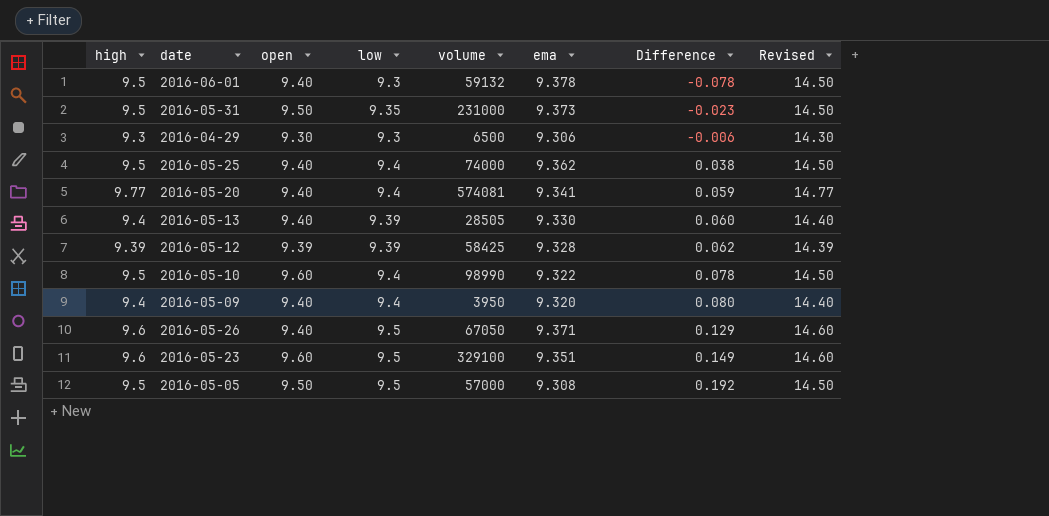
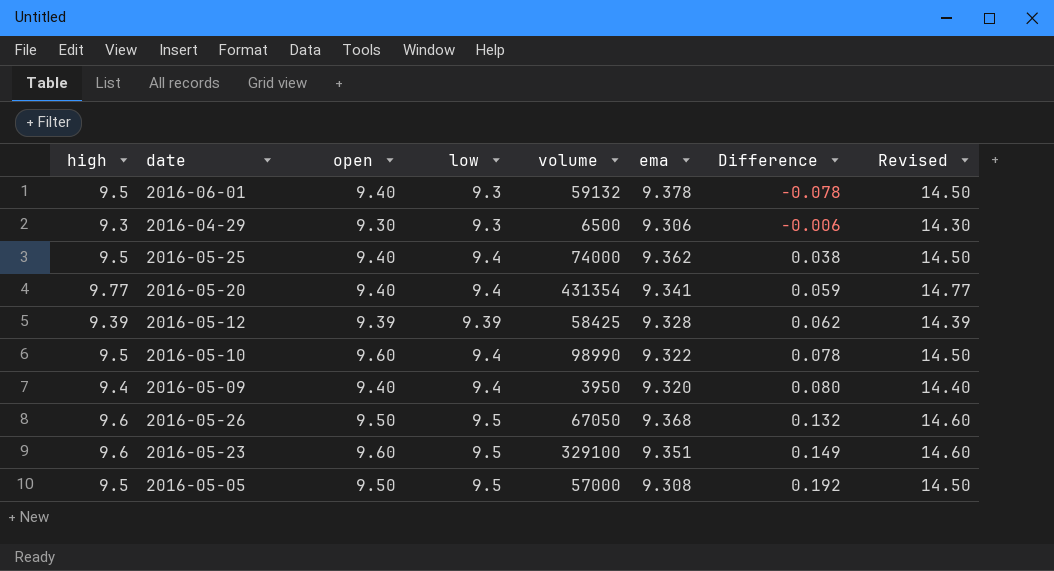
row 2016-05-31: 9.5 | 9.50 | 9.35 | 231000 | 9.373 | -0.023 | 14.50 -> none
row 2016-05-13: 9.4 | 9.40 | 9.39 | 28505 | 9.330 | 0.060 | 14.40 -> none
2016-05-20 | volume: 574081 -> 431354
2016-05-26 | open: 9.40 -> 9.50
2016-05-26 | ema: 9.371 -> 9.368
2016-05-26 | Difference: 0.129 -> 0.132

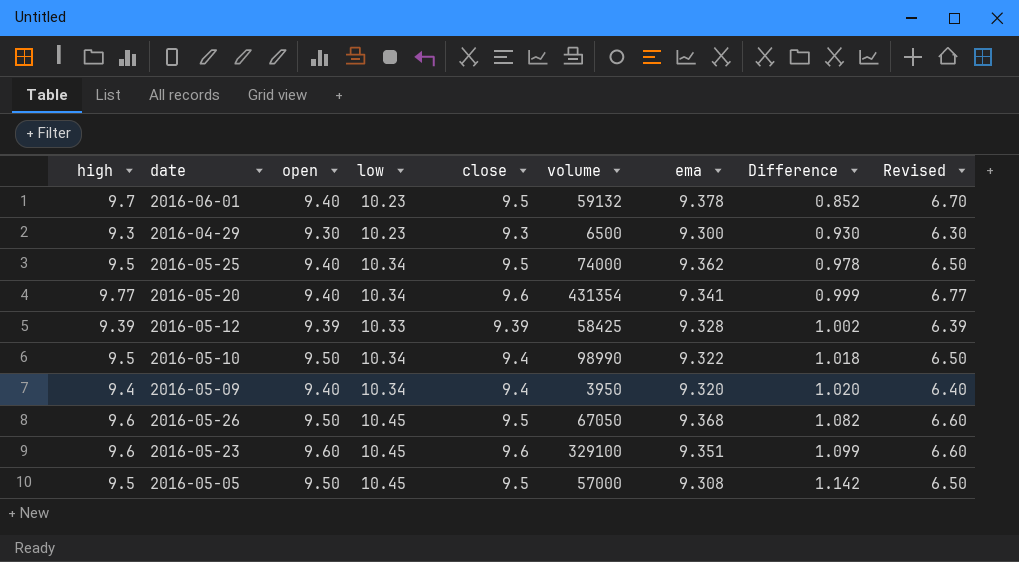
column close | position: none -> 5
column Revised | formula: [high] + 5 -> [high] - 3
2016-06-01 | high: 9.5 -> 9.7
2016-06-01 | low: 9.3 -> 10.23
2016-06-01 | Difference: -0.078 -> 0.852
2016-04-29 | low: 9.3 -> 10.23
2016-04-29 | ema: 9.306 -> 9.300
2016-04-29 | Difference: -0.006 -> 0.930
2016-05-25 | low: 9.4 -> 10.34
2016-05-25 | Difference: 0.038 -> 0.978
2016-05-20 | low: 9.4 -> 10.34
2016-05-20 | Difference: 0.059 -> 0.999
2016-05-12 | low: 9.39 -> 10.33
2016-05-12 | Difference: 0.062 -> 1.002
2016-05-10 | open: 9.60 -> 9.50
2016-05-10 | low: 9.4 -> 10.34
2016-05-10 | Difference: 0.078 -> 1.018
2016-05-09 | low: 9.4 -> 10.34
2016-05-09 | Difference: 0.080 -> 1.020
2016-05-26 | low: 9.5 -> 10.45
2016-05-26 | Difference: 0.132 -> 1.082
2016-05-23 | low: 9.5 -> 10.45
2016-05-23 | Difference: 0.149 -> 1.099
2016-05-05 | low: 9.5 -> 10.45
2016-05-05 | Difference: 0.192 -> 1.142

